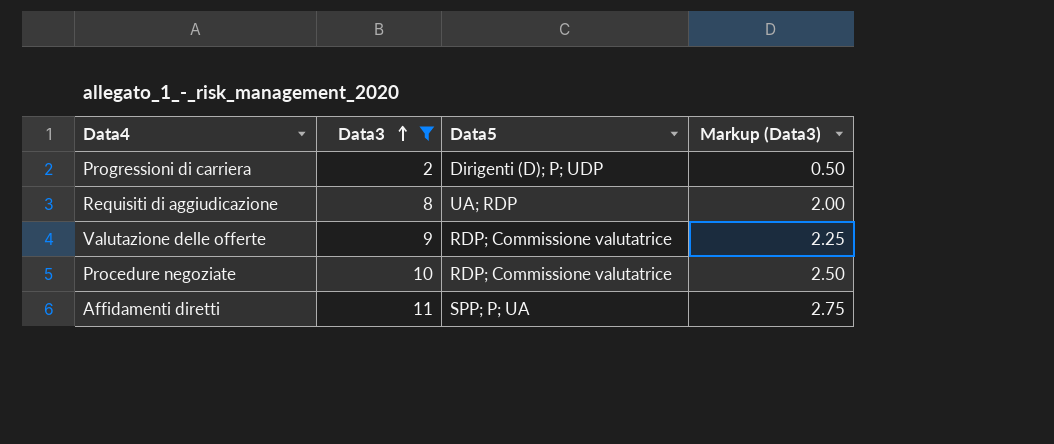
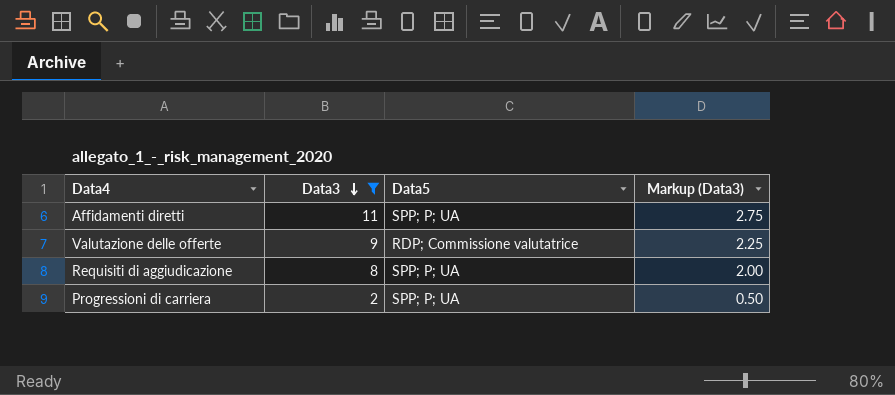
row order: Data3 ascending -> Data3 descending
row Procedure negoziate: 10 | RDP; Commissione valutatrice | 2.50 -> none
Requisiti di aggiudicazione | Data5: UA; RDP -> SPP; P; UA
Progressioni di carriera | Data5: Dirigenti (D); P; UDP -> SPP; P; UA

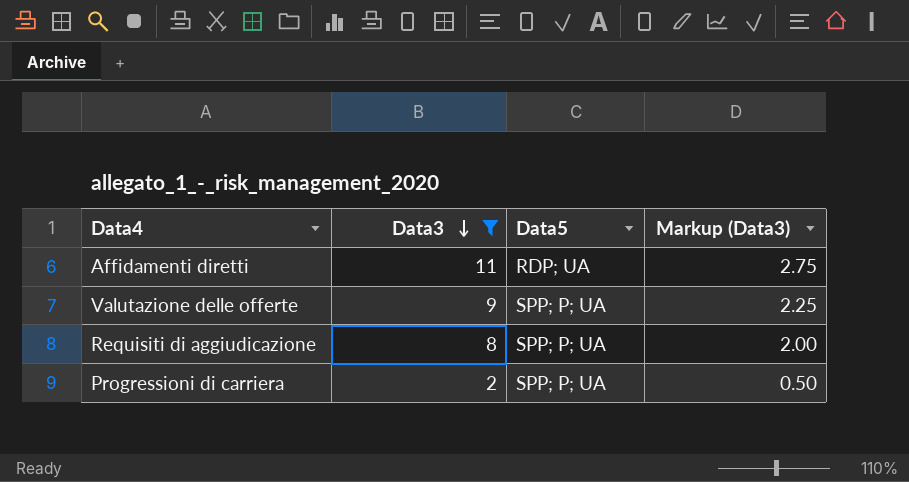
Affidamenti diretti | Data5: SPP; P; UA -> RDP; UA
Valutazione delle offerte | Data5: RDP; Commissione valutatrice -> SPP; P; UA

